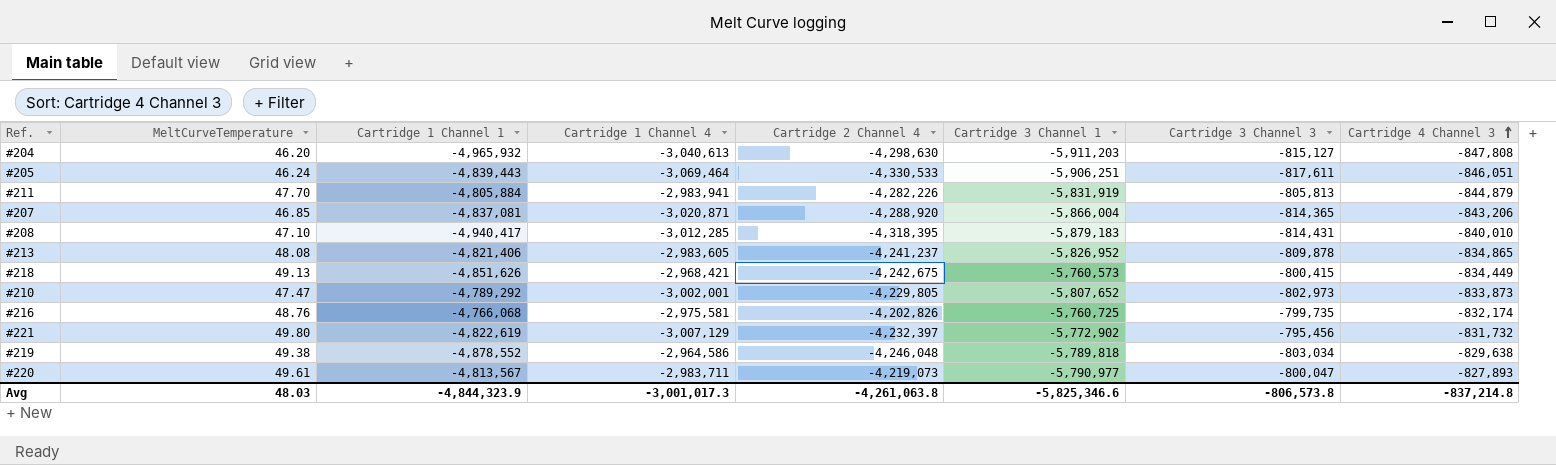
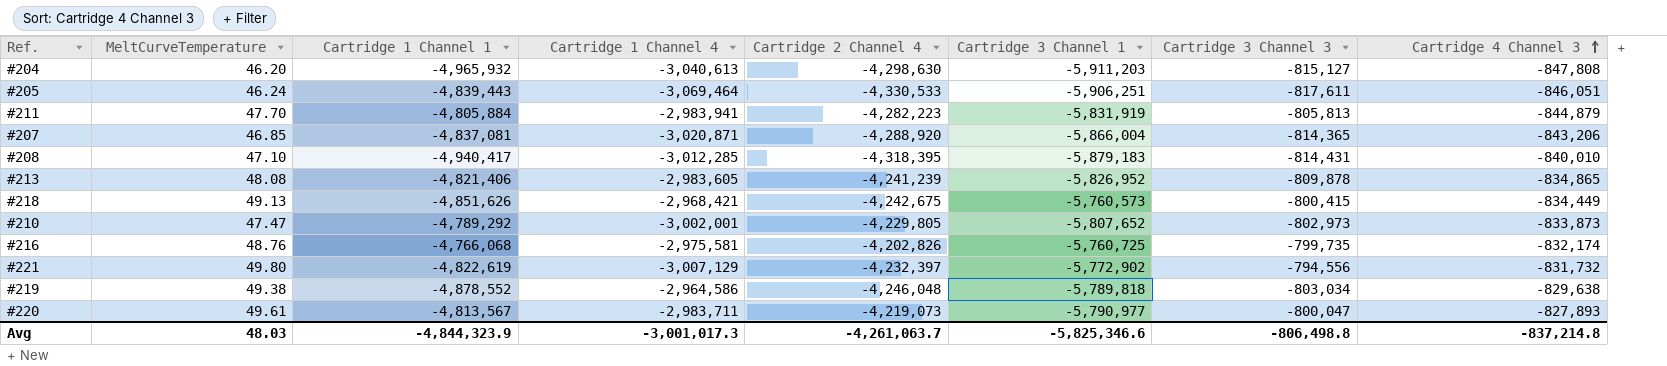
#211 | Cartridge 2 Channel 4: -4,282,226 -> -4,282,223
#213 | Cartridge 2 Channel 4: -4,241,237 -> -4,241,239
#221 | Cartridge 3 Channel 3: -795,456 -> -794,556
Avg | Cartridge 2 Channel 4: -4,261,063.8 -> -4,261,063.7
Avg | Cartridge 3 Channel 3: -806,573.8 -> -806,498.8

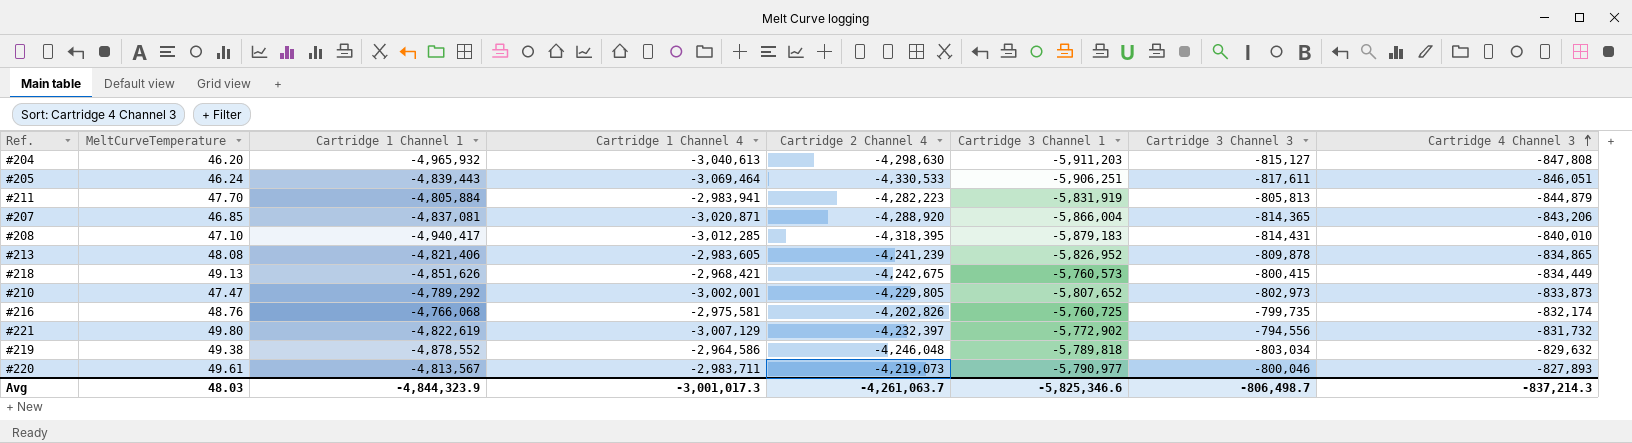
#219 | Cartridge 4 Channel 3: -829,638 -> -829,632
#220 | Cartridge 3 Channel 3: -800,047 -> -800,046
Avg | Cartridge 3 Channel 3: -806,498.8 -> -806,498.7
Avg | Cartridge 4 Channel 3: -837,214.8 -> -837,214.3

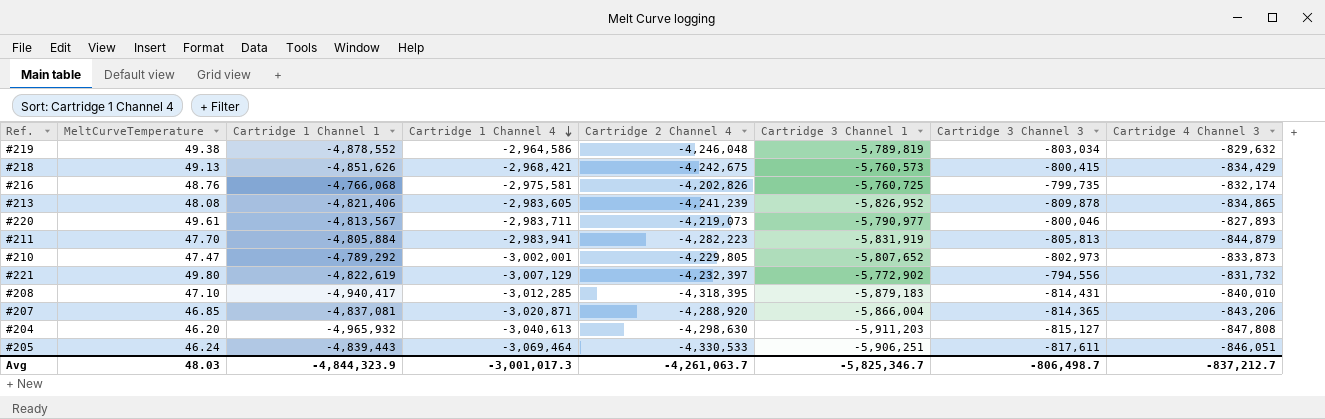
row order: Cartridge 4 Channel 3 ascending -> Cartridge 1 Channel 4 descending
#219 | Cartridge 3 Channel 1: -5,789,818 -> -5,789,819
#218 | Cartridge 4 Channel 3: -834,449 -> -834,429
Avg | Cartridge 3 Channel 1: -5,825,346.6 -> -5,825,346.7
Avg | Cartridge 4 Channel 3: -837,214.3 -> -837,212.7

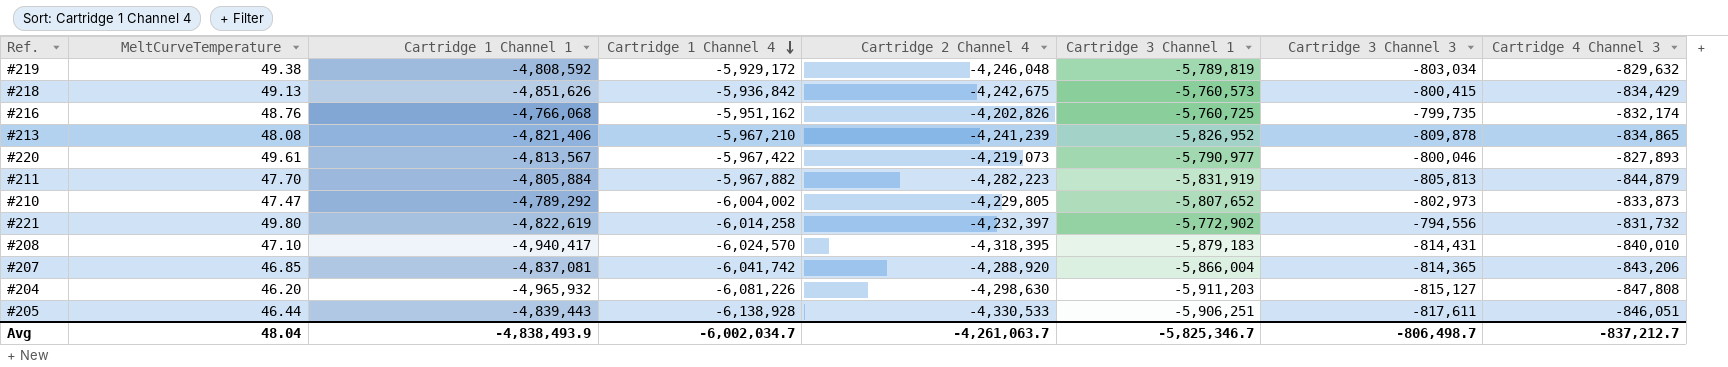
#219 | Cartridge 1 Channel 1: -4,878,552 -> -4,808,592
#219 | Cartridge 1 Channel 4: -2,964,586 -> -5,929,172
#218 | Cartridge 1 Channel 4: -2,968,421 -> -5,936,842
#216 | Cartridge 1 Channel 4: -2,975,581 -> -5,951,162
#213 | Cartridge 1 Channel 4: -2,983,605 -> -5,967,210
#220 | Cartridge 1 Channel 4: -2,983,711 -> -5,967,422
#211 | Cartridge 1 Channel 4: -2,983,941 -> -5,967,882
#210 | Cartridge 1 Channel 4: -3,002,001 -> -6,004,002
#221 | Cartridge 1 Channel 4: -3,007,129 -> -6,014,258
#208 | Cartridge 1 Channel 4: -3,012,285 -> -6,024,570
#207 | Cartridge 1 Channel 4: -3,020,871 -> -6,041,742
#204 | Cartridge 1 Channel 4: -3,040,613 -> -6,081,226
#205 | MeltCurveTemperature: 46.24 -> 46.44
#205 | Cartridge 1 Channel 4: -3,069,464 -> -6,138,928
Avg | MeltCurveTemperature: 48.03 -> 48.04
Avg | Cartridge 1 Channel 1: -4,844,323.9 -> -4,838,493.9
Avg | Cartridge 1 Channel 4: -3,001,017.3 -> -6,002,034.7

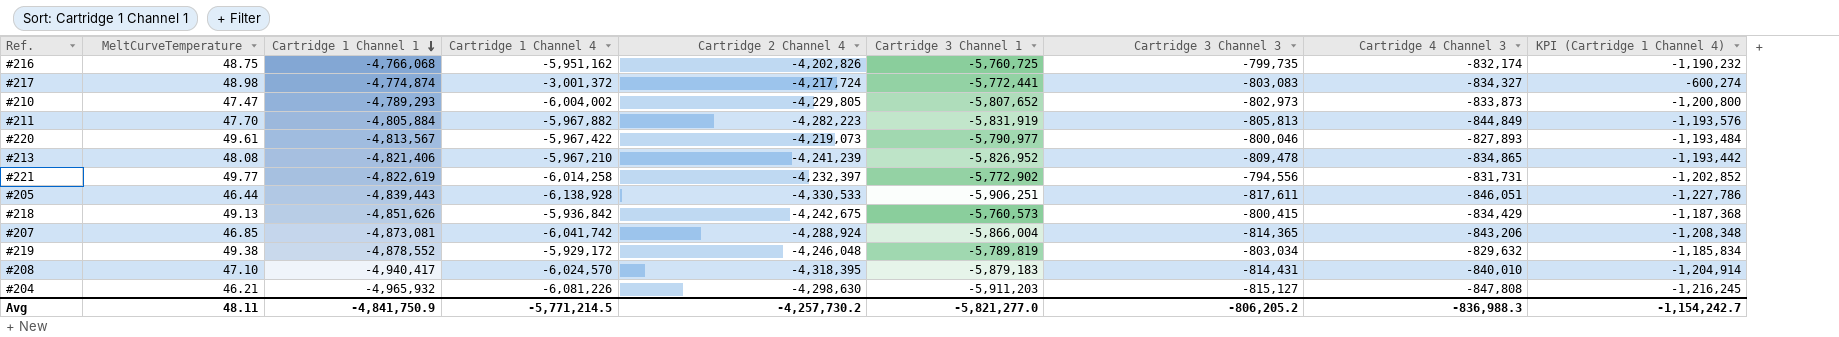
row order: Cartridge 1 Channel 4 descending -> Cartridge 1 Channel 1 descending
column KPI (Cartridge 1 Channel 4) | formula: none -> [Cartridge 1 Channel 4] * 0.2
#216 | MeltCurveTemperature: 48.76 -> 48.75
row #217: none -> 48.98 | -4,774,874 | -3,001,372 | -4,217,724 | -5,772,441 | -803,083 | -834,327 | -600,274
#210 | Cartridge 1 Channel 1: -4,789,292 -> -4,789,293
#211 | Cartridge 4 Channel 3: -844,879 -> -844,849
#213 | Cartridge 3 Channel 3: -809,878 -> -809,478
#221 | MeltCurveTemperature: 49.80 -> 49.77
#221 | Cartridge 4 Channel 3: -831,732 -> -831,731
#207 | Cartridge 1 Channel 1: -4,837,081 -> -4,873,081
#207 | Cartridge 2 Channel 4: -4,288,920 -> -4,288,924
#219 | Cartridge 1 Channel 1: -4,808,592 -> -4,878,552
#204 | MeltCurveTemperature: 46.20 -> 46.21
Avg | MeltCurveTemperature: 48.04 -> 48.11
Avg | Cartridge 1 Channel 1: -4,838,493.9 -> -4,841,750.9
Avg | Cartridge 1 Channel 4: -6,002,034.7 -> -5,771,214.5
Avg | Cartridge 2 Channel 4: -4,261,063.7 -> -4,257,730.2
Avg | Cartridge 3 Channel 1: -5,825,346.7 -> -5,821,277.0
Avg | Cartridge 3 Channel 3: -806,498.7 -> -806,205.2
Avg | Cartridge 4 Channel 3: -837,212.7 -> -836,988.3

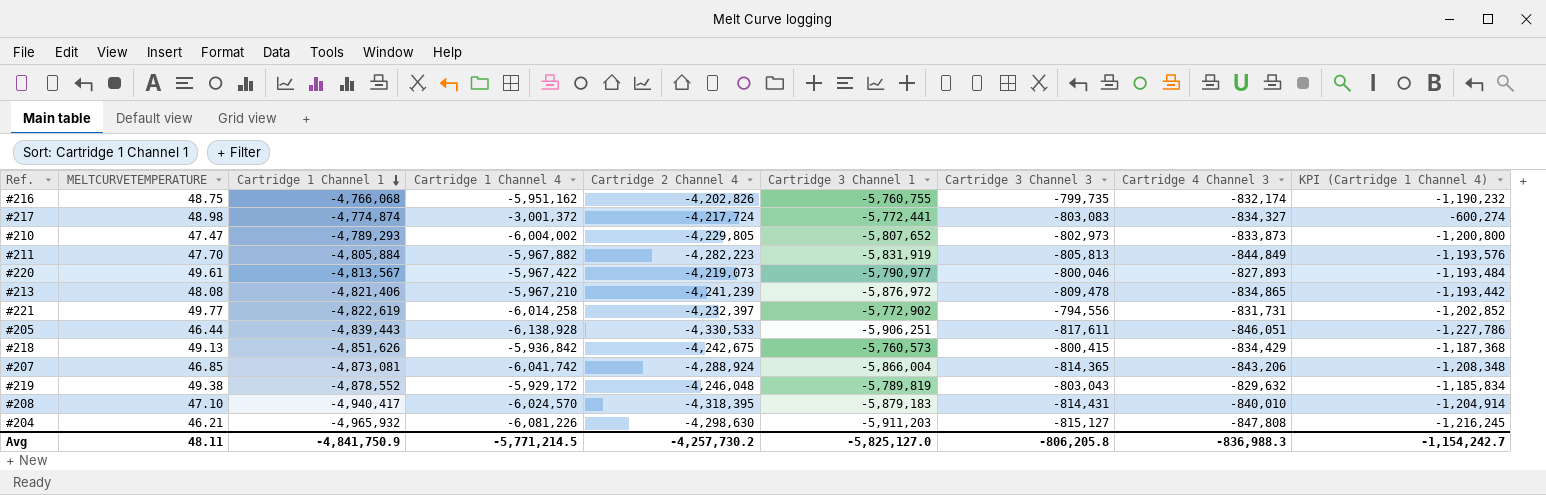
column name: MeltCurveTemperature -> MELTCURVETEMPERATURE
#216 | Cartridge 3 Channel 1: -5,760,725 -> -5,760,755
#213 | Cartridge 3 Channel 1: -5,826,952 -> -5,876,972
#219 | Cartridge 3 Channel 3: -803,034 -> -803,043
Avg | Cartridge 3 Channel 1: -5,821,277.0 -> -5,825,127.0
Avg | Cartridge 3 Channel 3: -806,205.2 -> -806,205.8

